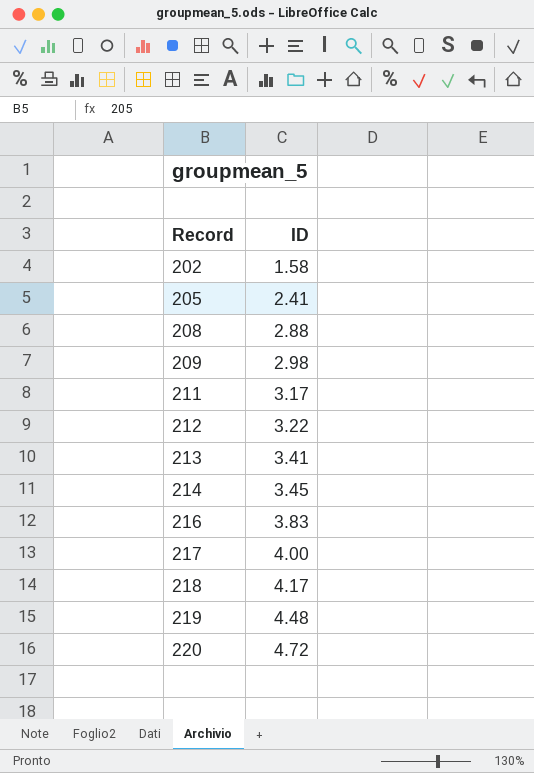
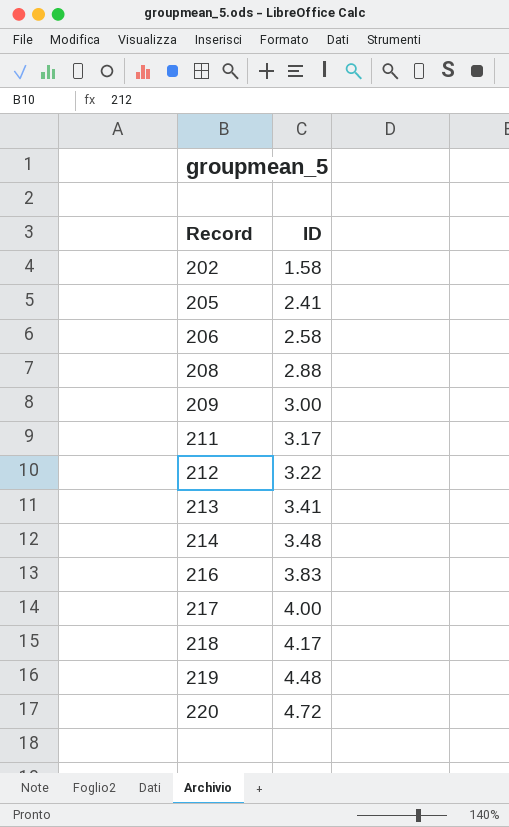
row 206: none -> 2.58
209 | ID: 2.98 -> 3.00
214 | ID: 3.45 -> 3.48

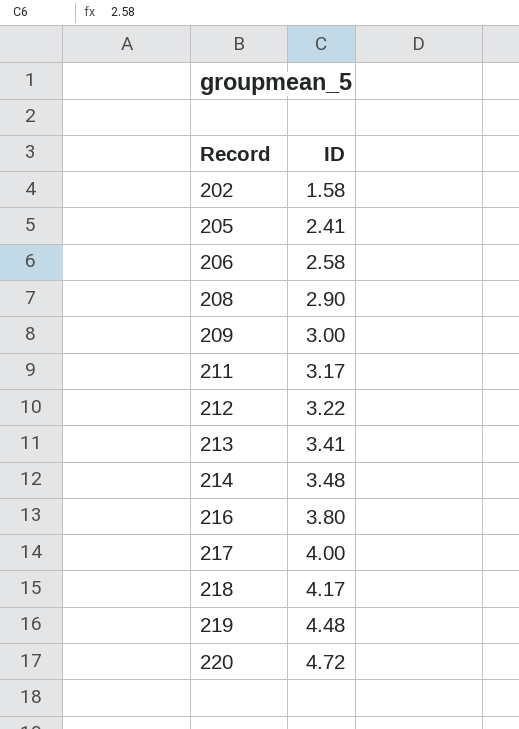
208 | ID: 2.88 -> 2.90
216 | ID: 3.83 -> 3.80

